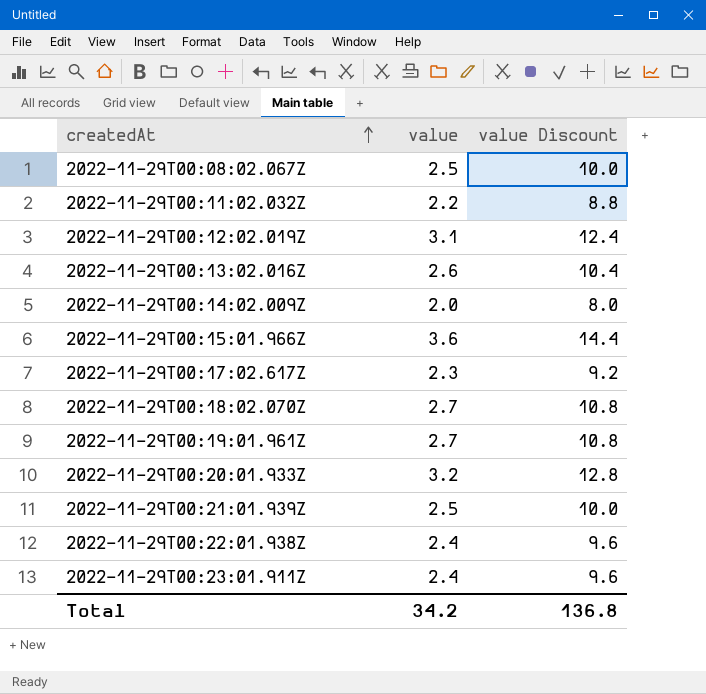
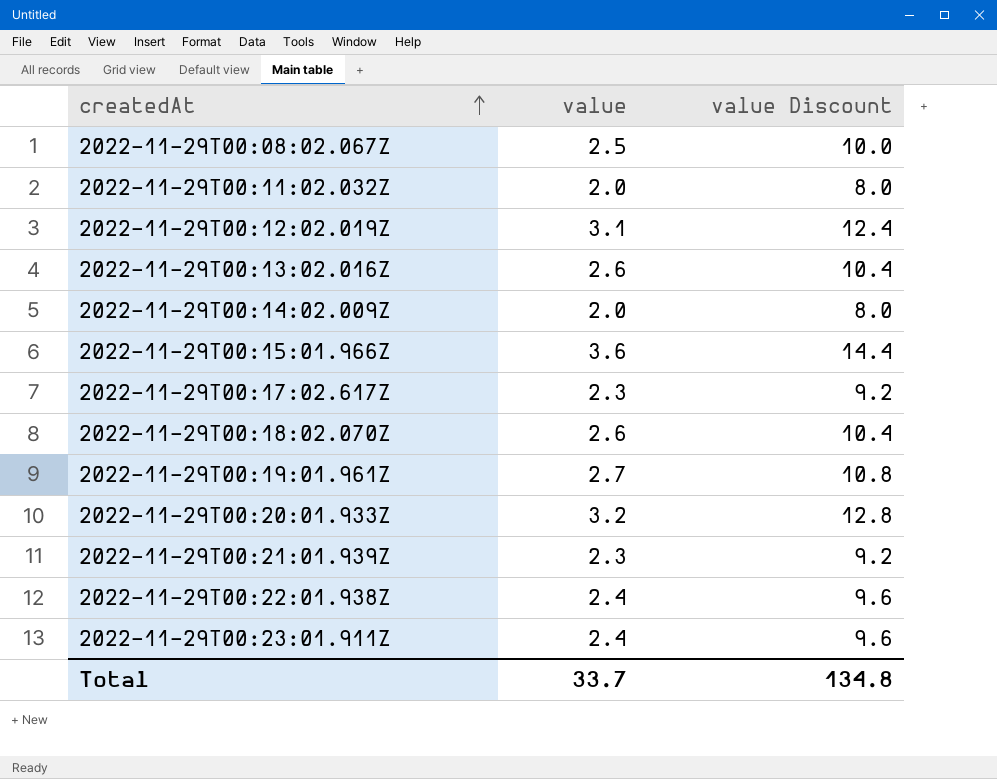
2022-11-29T00:11:02.032Z | value: 2.2 -> 2.0
2022-11-29T00:11:02.032Z | value Discount: 8.8 -> 8.0
2022-11-29T00:18:02.070Z | value: 2.7 -> 2.6
2022-11-29T00:18:02.070Z | value Discount: 10.8 -> 10.4
2022-11-29T00:21:01.939Z | value: 2.5 -> 2.3
2022-11-29T00:21:01.939Z | value Discount: 10.0 -> 9.2
Total | value: 34.2 -> 33.7
Total | value Discount: 136.8 -> 134.8

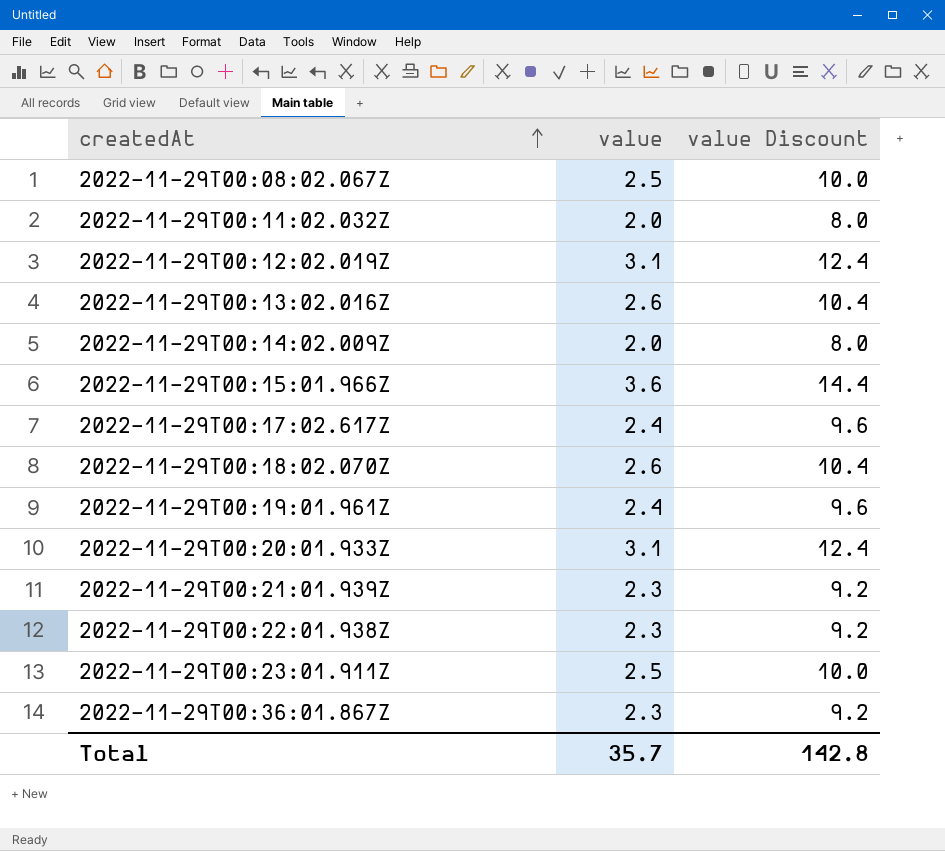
2022-11-29T00:17:02.617Z | value: 2.3 -> 2.4
2022-11-29T00:17:02.617Z | value Discount: 9.2 -> 9.6
2022-11-29T00:19:01.961Z | value: 2.7 -> 2.4
2022-11-29T00:19:01.961Z | value Discount: 10.8 -> 9.6
2022-11-29T00:20:01.933Z | value: 3.2 -> 3.1
2022-11-29T00:20:01.933Z | value Discount: 12.8 -> 12.4
2022-11-29T00:22:01.938Z | value: 2.4 -> 2.3
2022-11-29T00:22:01.938Z | value Discount: 9.6 -> 9.2
2022-11-29T00:23:01.911Z | value: 2.4 -> 2.5
2022-11-29T00:23:01.911Z | value Discount: 9.6 -> 10.0
row 2022-11-29T00:36:01.867Z: none -> 2.3 | 9.2
Total | value: 33.7 -> 35.7
Total | value Discount: 134.8 -> 142.8

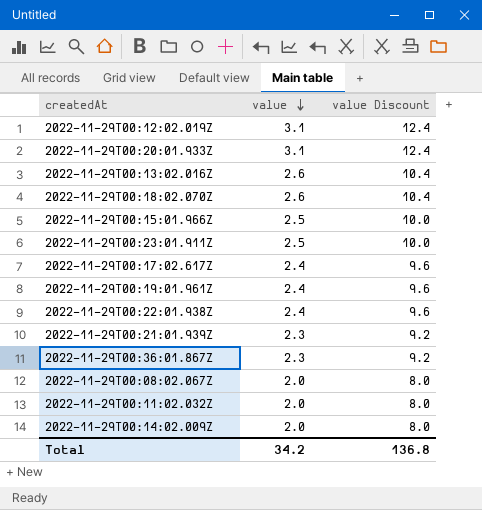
row order: createdAt ascending -> value descending
2022-11-29T00:15:01.966Z | value: 3.6 -> 2.5
2022-11-29T00:15:01.966Z | value Discount: 14.4 -> 10.0
2022-11-29T00:22:01.938Z | value: 2.3 -> 2.4
2022-11-29T00:22:01.938Z | value Discount: 9.2 -> 9.6
2022-11-29T00:08:02.067Z | value: 2.5 -> 2.0
2022-11-29T00:08:02.067Z | value Discount: 10.0 -> 8.0
Total | value: 35.7 -> 34.2
Total | value Discount: 142.8 -> 136.8

